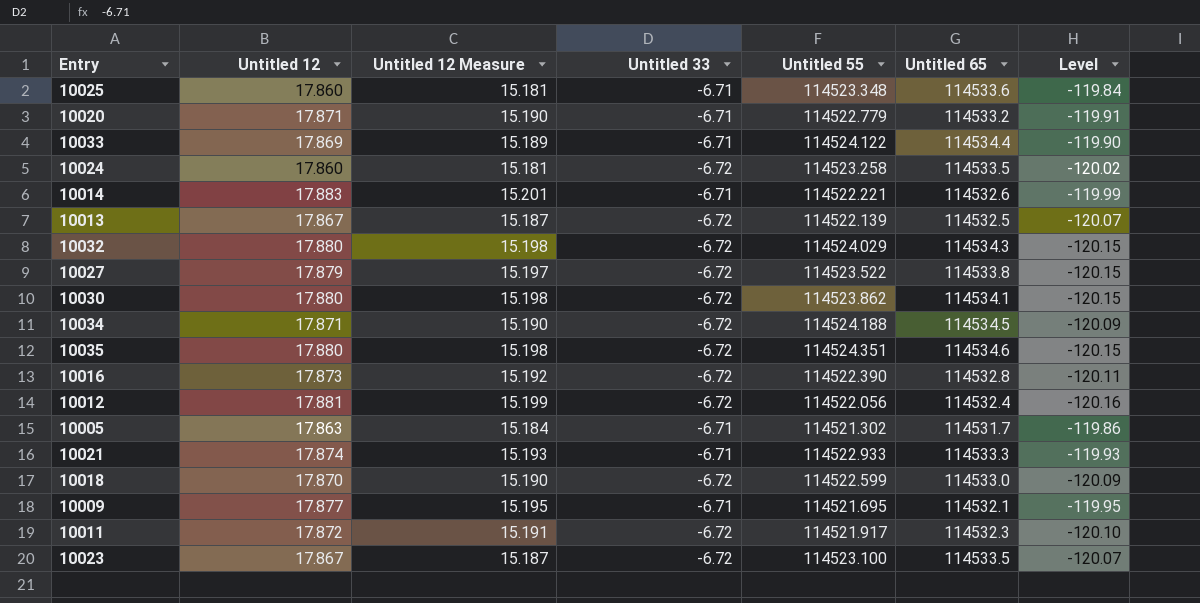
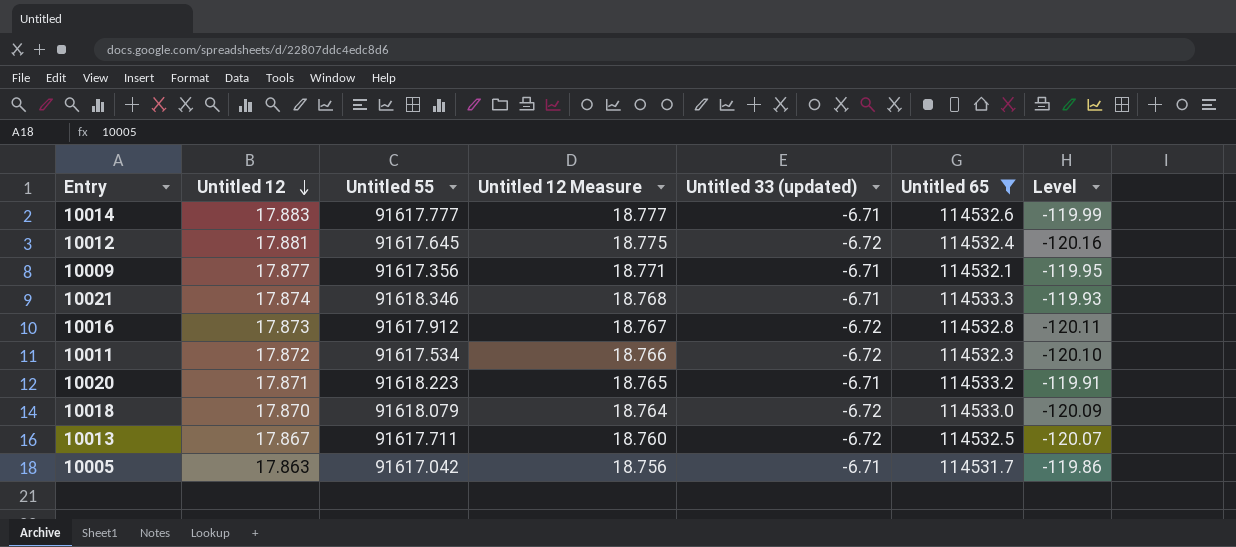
filter: none -> Untitled 65 <= 114533.3
row order: none -> Untitled 12 descending
column Untitled 55 | position: 5 -> 3
column Untitled 12 Measure | formula: [Untitled 12] * 0.85 -> [Untitled 12] * 1.05
column name: Untitled 33 -> Untitled 33 (updated)
10014 | Untitled 55: 114522.221 -> 91617.777
10012 | Untitled 55: 114522.056 -> 91617.645
10009 | Untitled 55: 114521.695 -> 91617.356
10021 | Untitled 55: 114522.933 -> 91618.346
10016 | Untitled 55: 114522.390 -> 91617.912
10011 | Untitled 55: 114521.917 -> 91617.534
10020 | Untitled 55: 114522.779 -> 91618.223
10018 | Untitled 55: 114522.599 -> 91618.079
10013 | Untitled 55: 114522.139 -> 91617.711
10005 | Untitled 55: 114521.302 -> 91617.042

